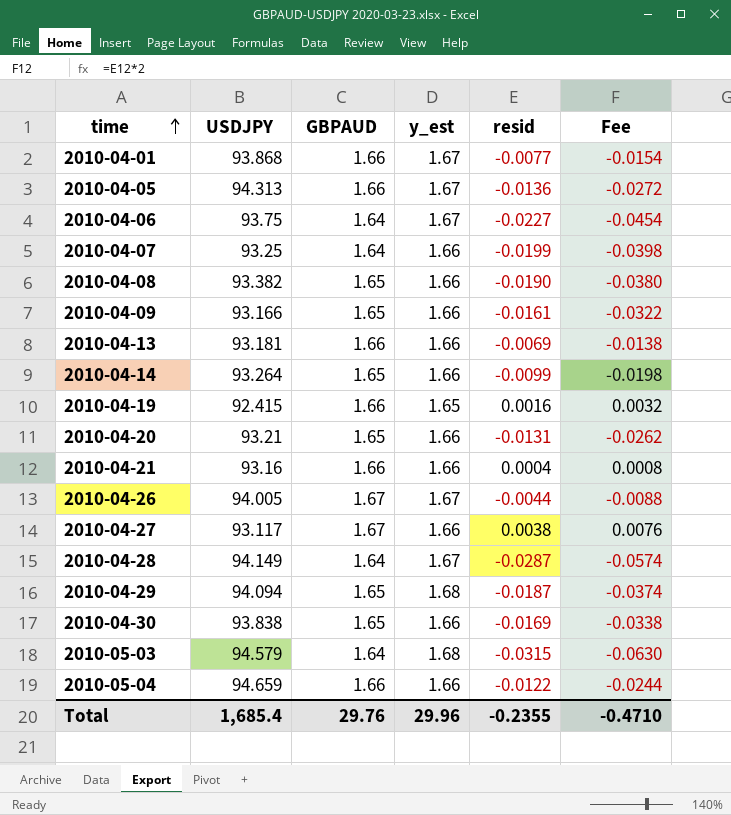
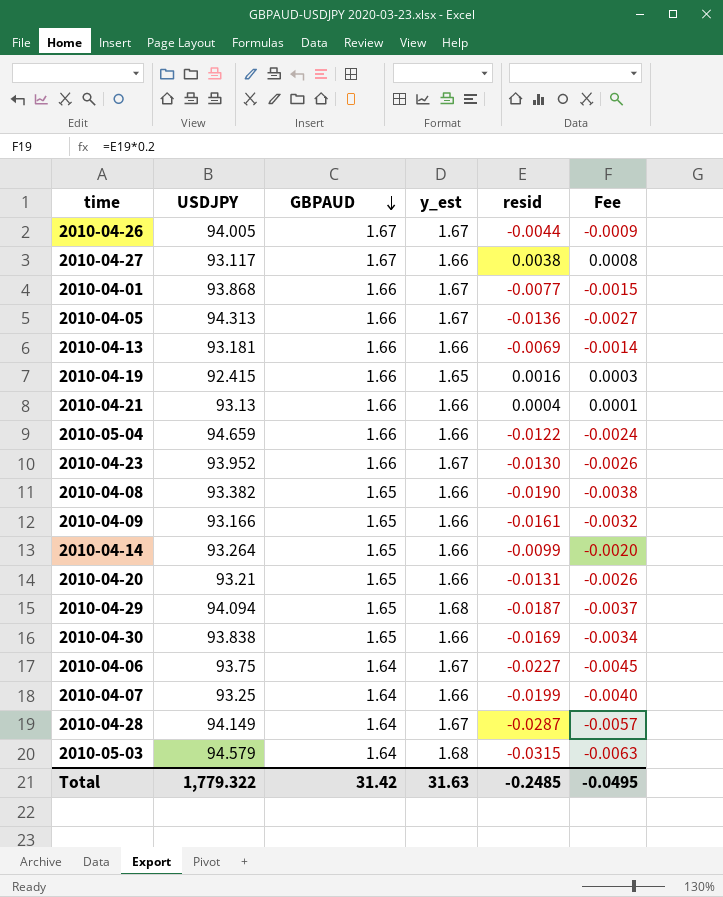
row order: time ascending -> GBPAUD descending
column Fee | formula: [resid] * 2 -> [resid] * 0.2
2010-04-21 | USDJPY: 93.16 -> 93.13
row 2010-04-23: none -> 93.952 | 1.66 | 1.67 | -0.0130 | -0.0026
Total | USDJPY: 1,685.4 -> 1,779.322
Total | GBPAUD: 29.76 -> 31.42
Total | y_est: 29.96 -> 31.63
Total | resid: -0.2355 -> -0.2485
Total | Fee: -0.4710 -> -0.0495

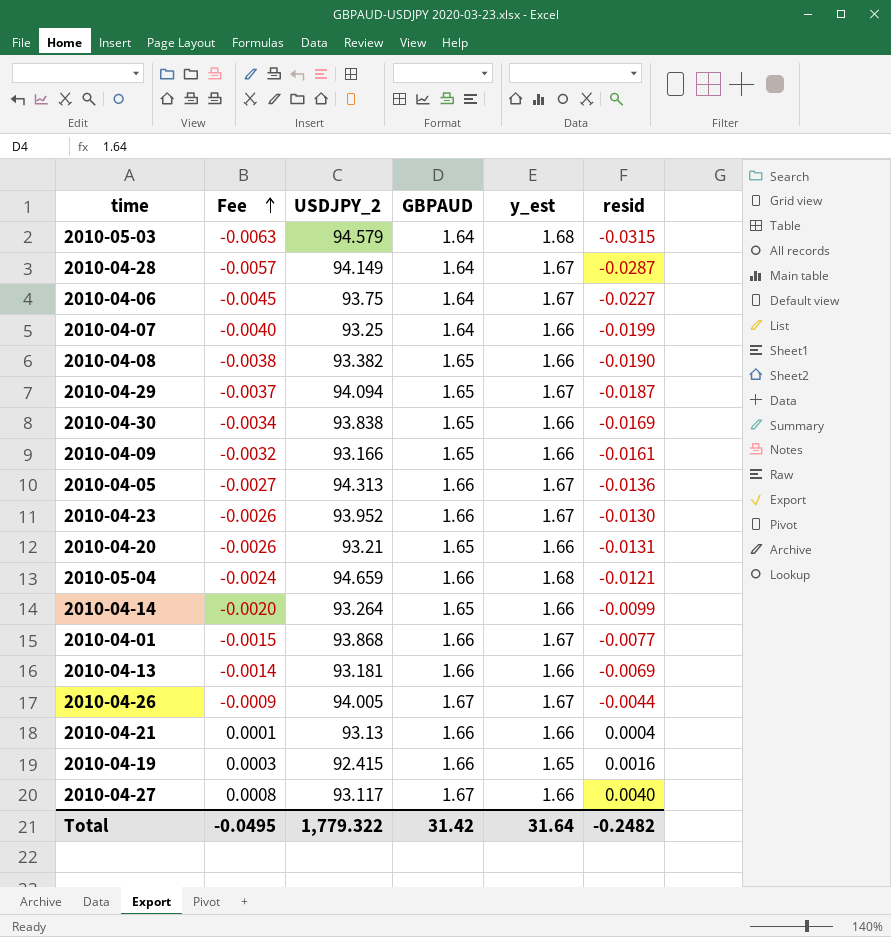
row order: GBPAUD descending -> Fee ascending
column Fee | position: 6 -> 2
column name: USDJPY -> USDJPY_2
2010-04-29 | y_est: 1.68 -> 1.67
2010-05-04 | y_est: 1.66 -> 1.68
2010-05-04 | resid: -0.0122 -> -0.0121
2010-04-27 | resid: 0.0038 -> 0.0040
Total | y_est: 31.63 -> 31.64
Total | resid: -0.2485 -> -0.2482

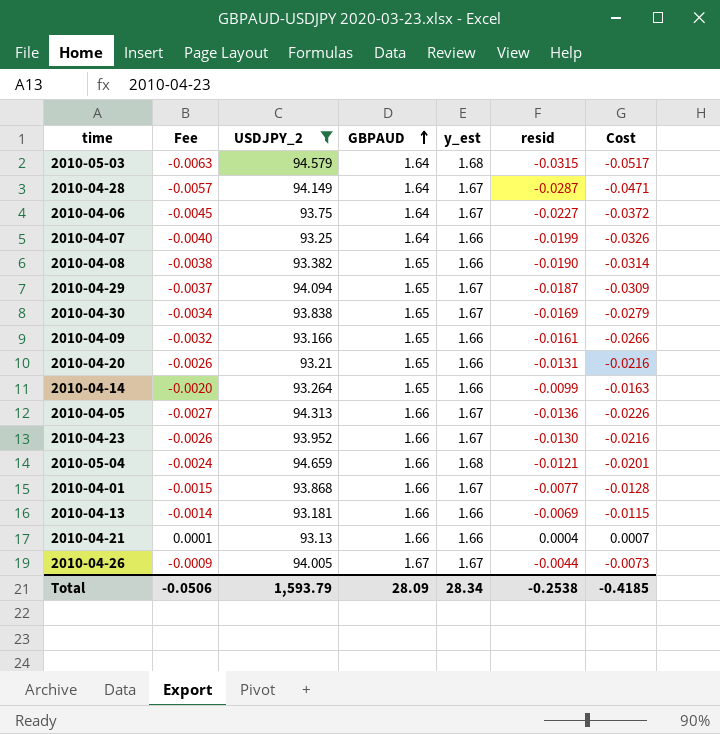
filter: none -> USDJPY_2 >= 93.13
row order: Fee ascending -> GBPAUD ascending
column Cost | formula: none -> [GBPAUD] * [resid]
2010-04-30 | y_est: 1.66 -> 1.67
Total | Fee: -0.0495 -> -0.0506
Total | USDJPY_2: 1,779.322 -> 1,593.79
Total | GBPAUD: 31.42 -> 28.09
Total | y_est: 31.64 -> 28.34
Total | resid: -0.2482 -> -0.2538

